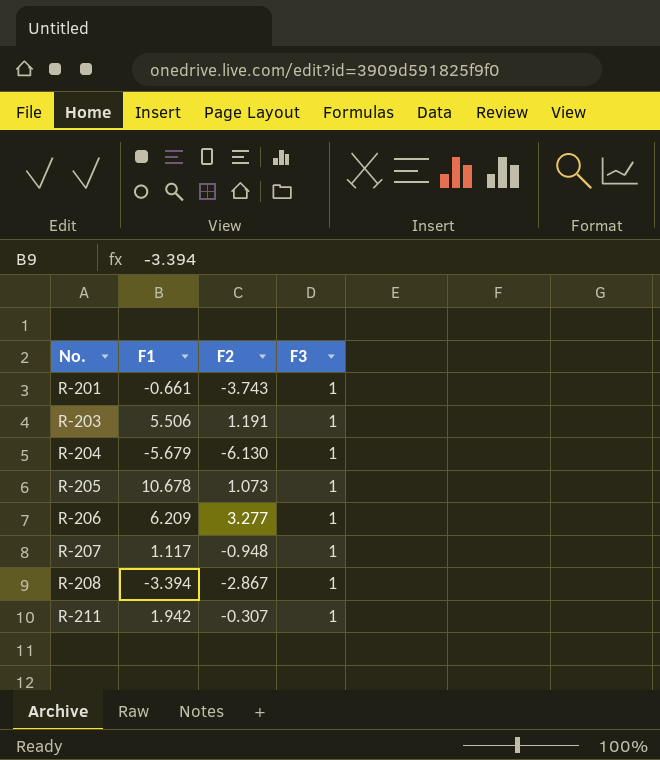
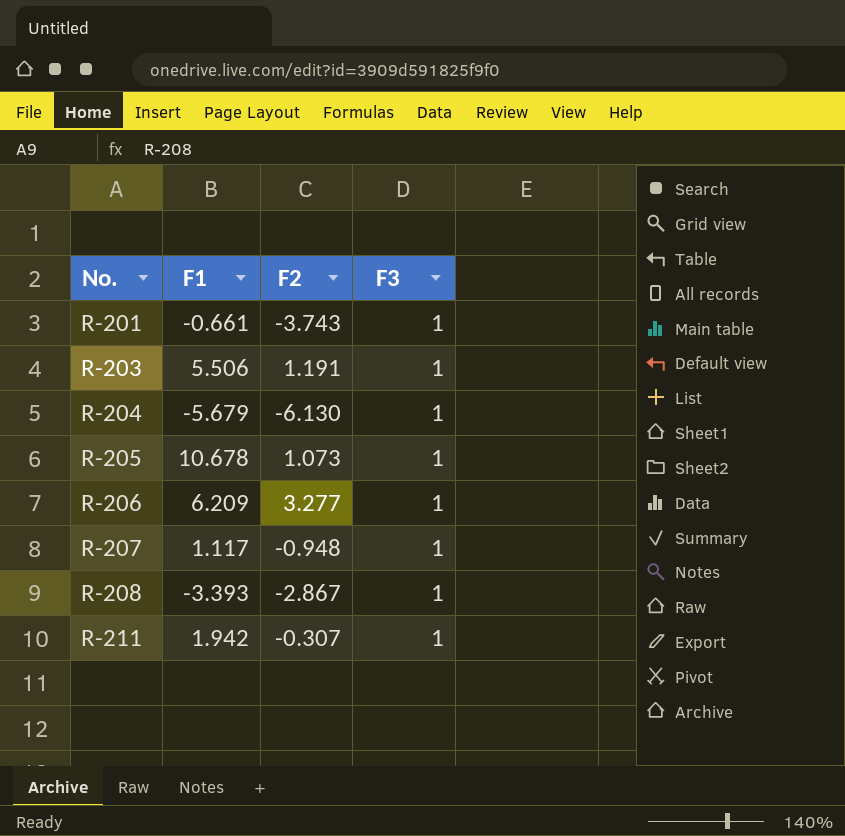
R-208 | F1: -3.394 -> -3.393

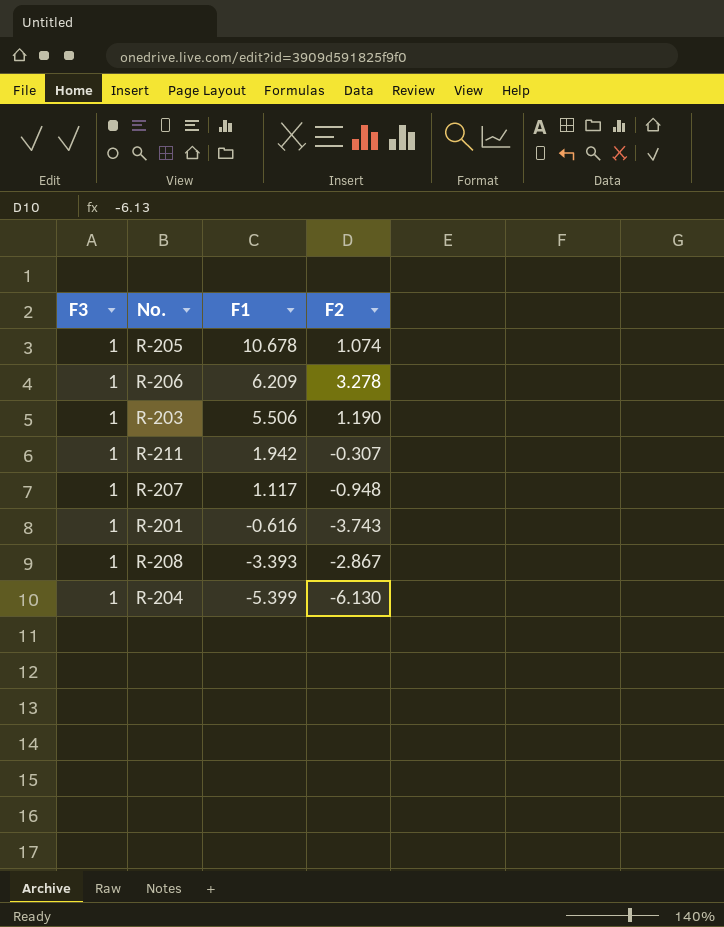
row order: No. ascending -> F1 descending
column F3 | position: 4 -> 1
R-205 | F2: 1.073 -> 1.074
R-206 | F2: 3.277 -> 3.278
R-203 | F2: 1.191 -> 1.190
R-201 | F1: -0.661 -> -0.616
R-204 | F1: -5.679 -> -5.399

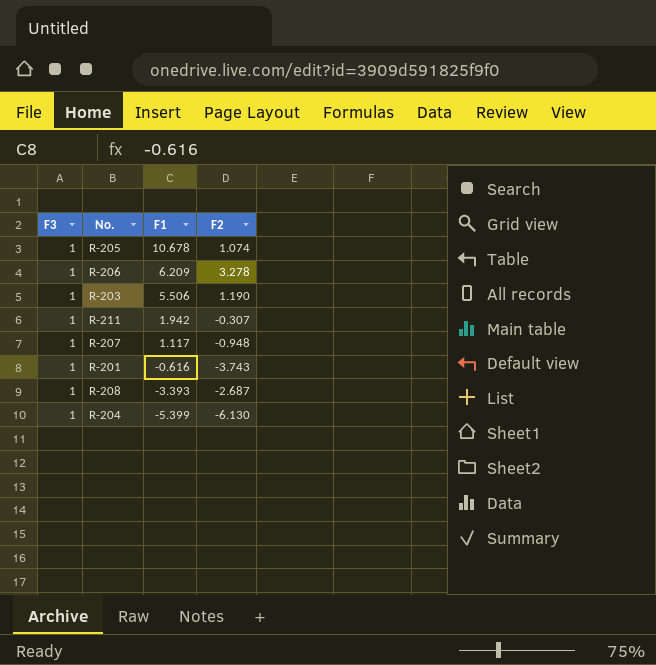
R-208 | F2: -2.867 -> -2.687

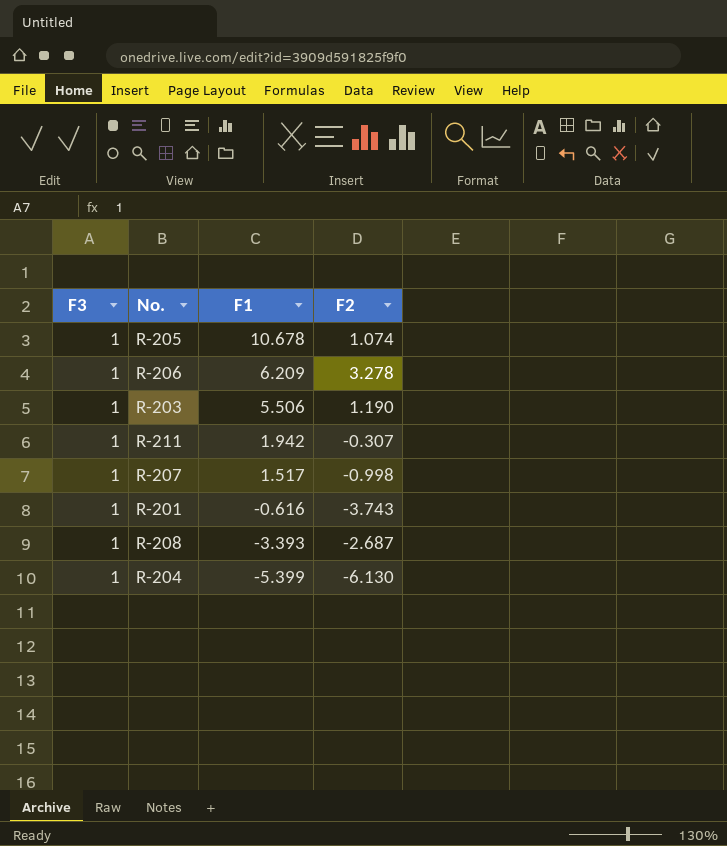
R-207 | F1: 1.117 -> 1.517
R-207 | F2: -0.948 -> -0.998

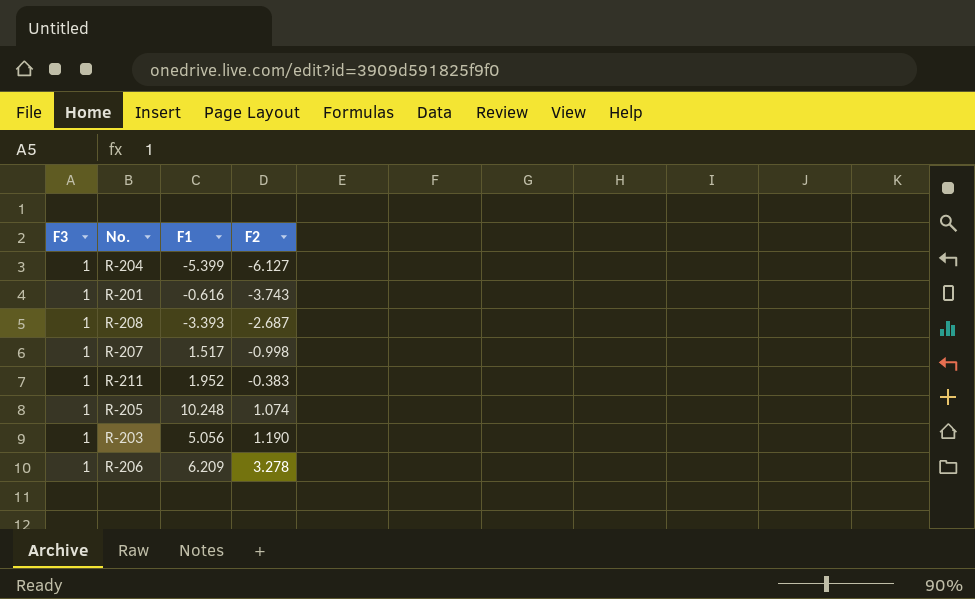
row order: F1 descending -> F2 ascending
R-204 | F2: -6.130 -> -6.127
R-211 | F1: 1.942 -> 1.952
R-211 | F2: -0.307 -> -0.383
R-205 | F1: 10.678 -> 10.248
R-203 | F1: 5.506 -> 5.056

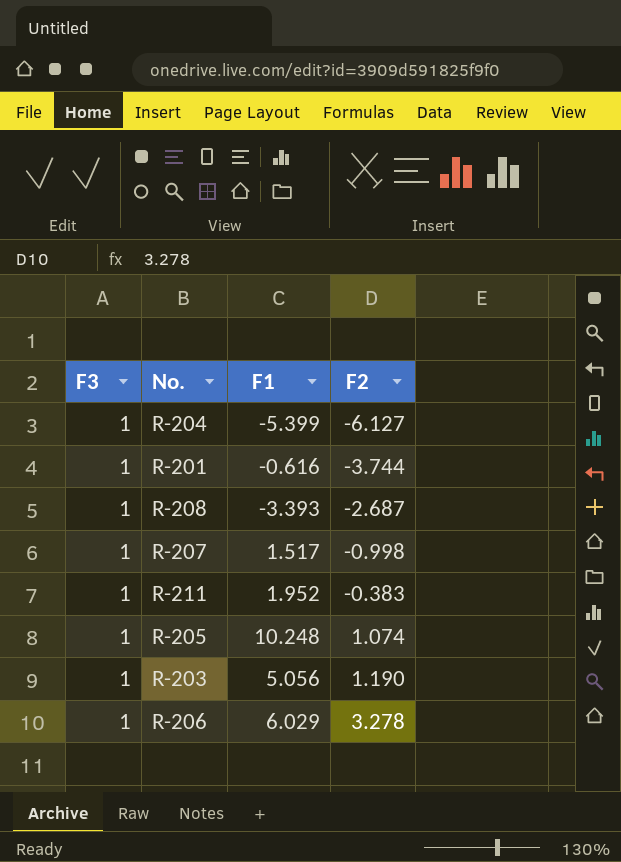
R-201 | F2: -3.743 -> -3.744
R-206 | F1: 6.209 -> 6.029

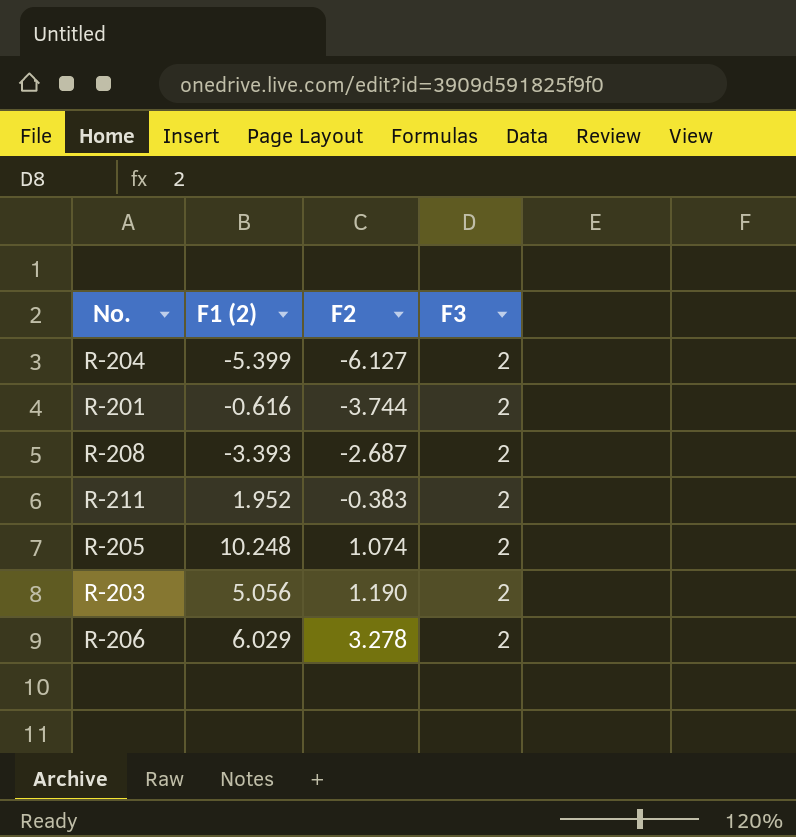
column name: F1 -> F1 (2)
column F3 | position: 1 -> 4
row R-207: 1 | 1.517 | -0.998 -> none
R-204 | F3: 1 -> 2
R-201 | F3: 1 -> 2
R-208 | F3: 1 -> 2
R-211 | F3: 1 -> 2
R-205 | F3: 1 -> 2
R-203 | F3: 1 -> 2
R-206 | F3: 1 -> 2

